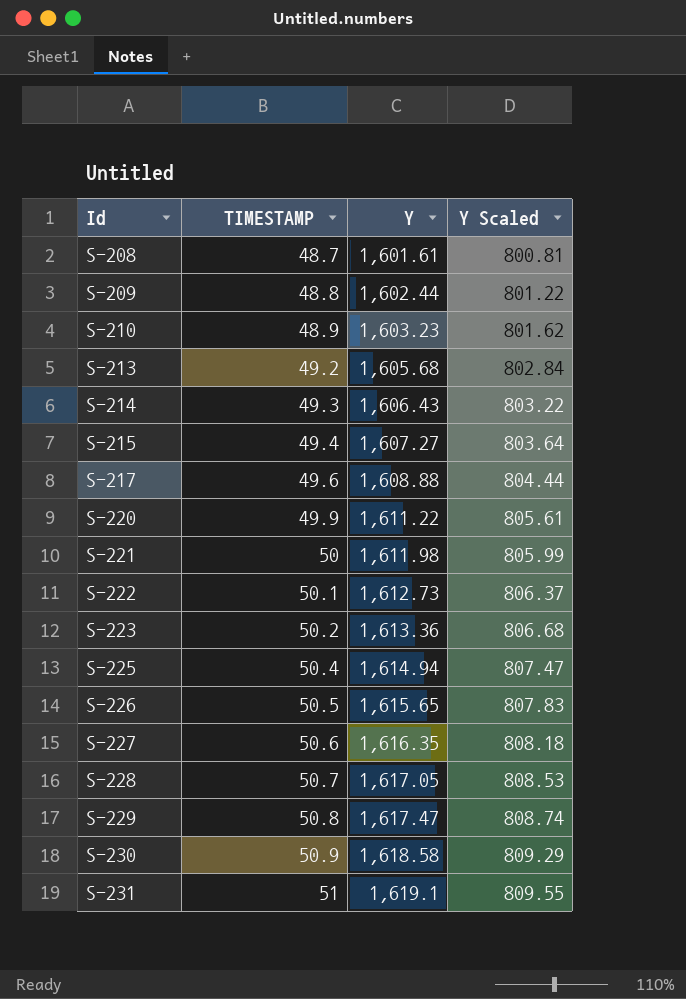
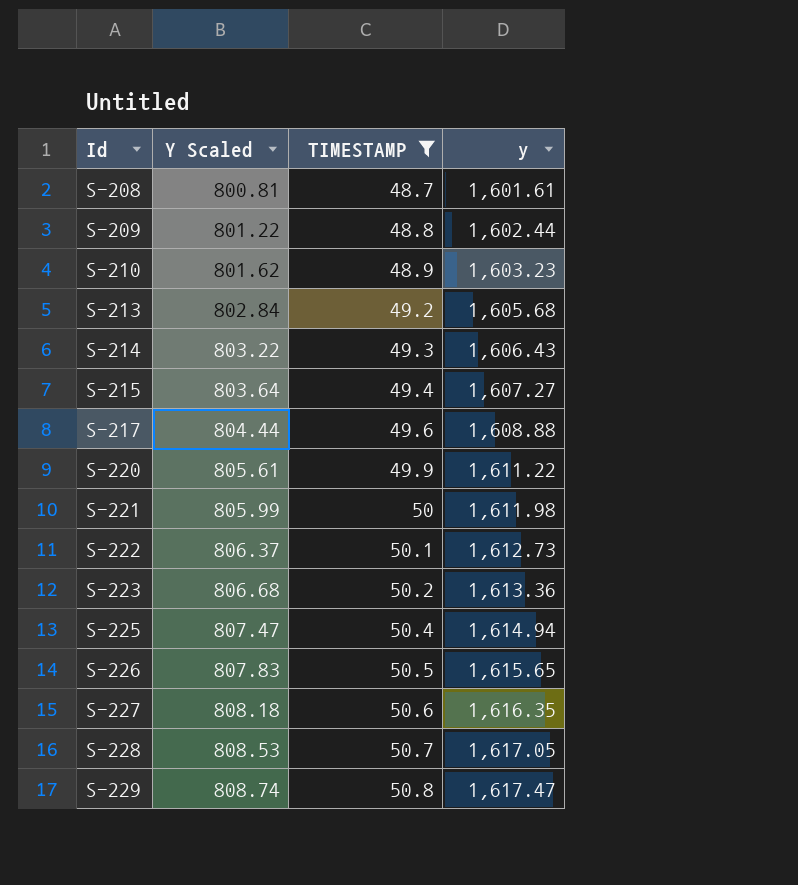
filter: none -> TIMESTAMP <= 50.8
column Y Scaled | position: 4 -> 2
column name: Y -> y

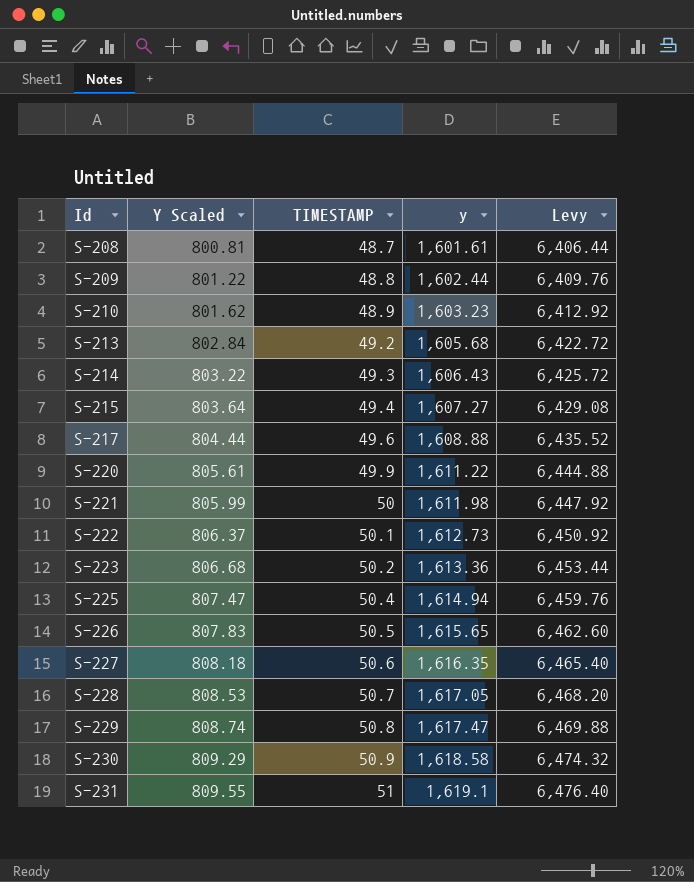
filter: TIMESTAMP <= 50.8 -> none
column Levy | formula: none -> [y] * 4

